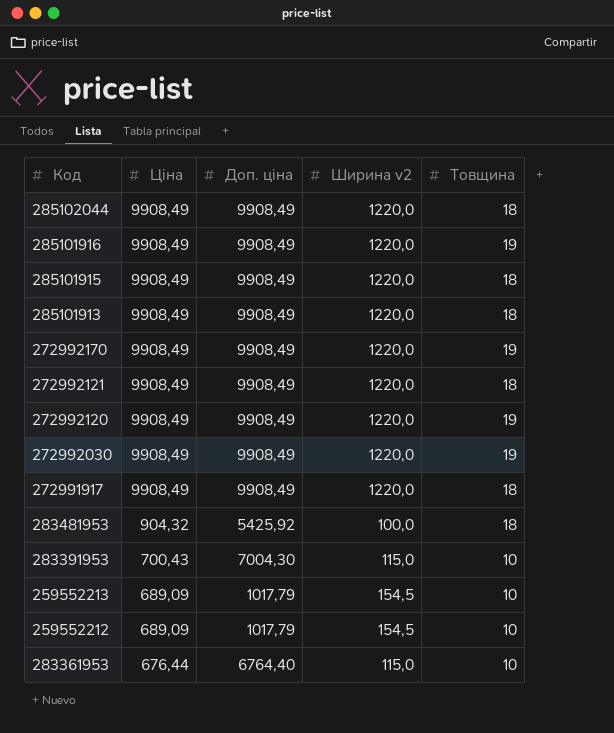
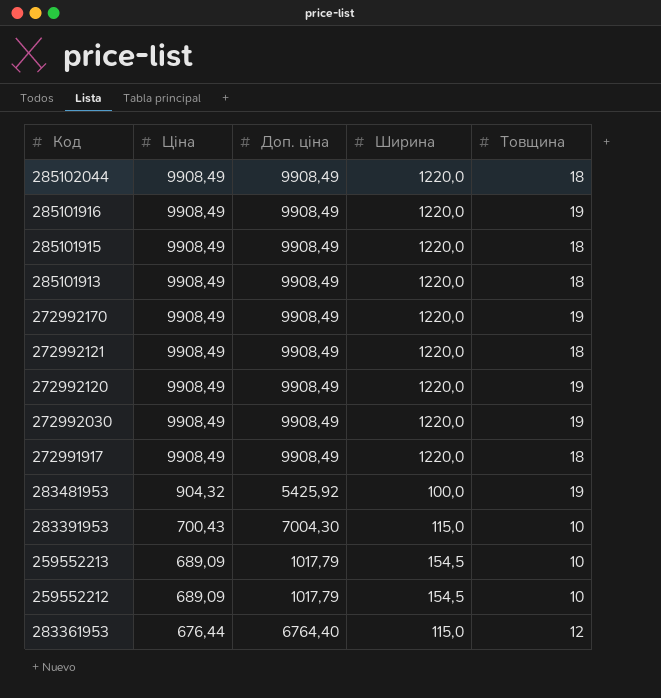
column name: Ширина v2 -> Ширина
283481953 | Товщина: 18 -> 19
283361953 | Товщина: 10 -> 12

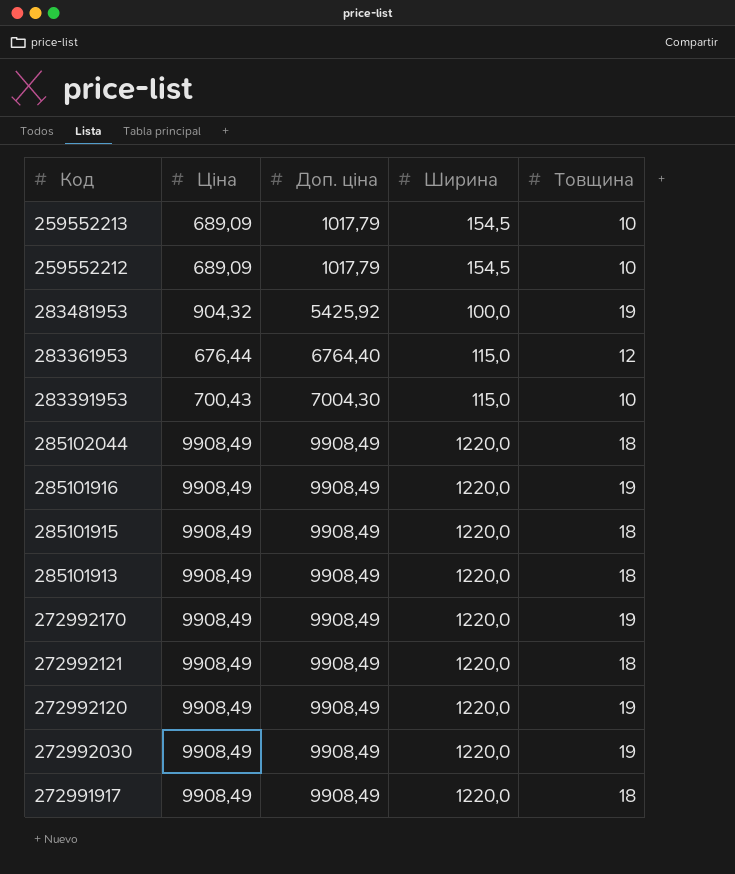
row order: Ціна descending -> Доп. ціна ascending

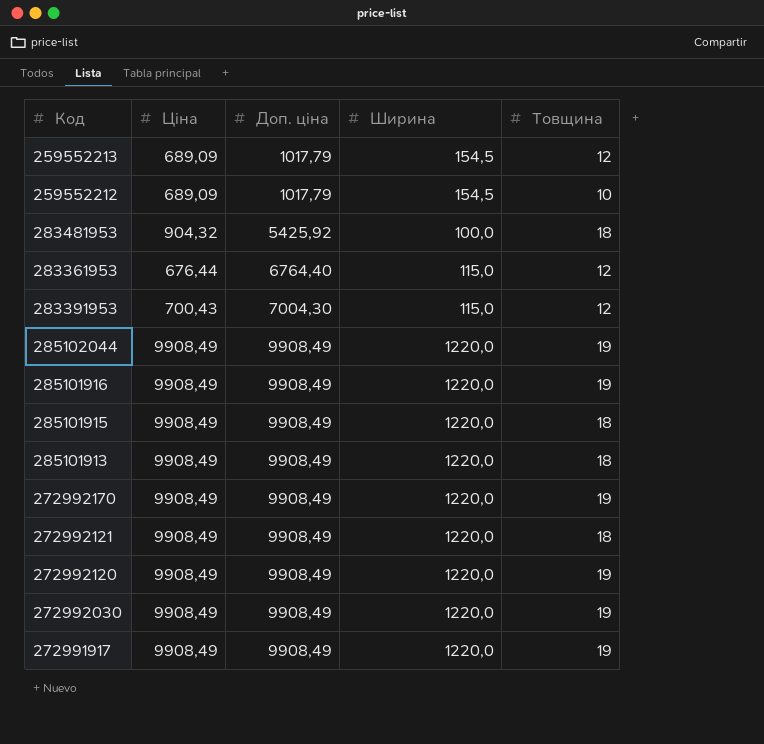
259552213 | Товщина: 10 -> 12
283481953 | Товщина: 19 -> 18
283391953 | Товщина: 10 -> 12
285102044 | Товщина: 18 -> 19
272991917 | Товщина: 18 -> 19

